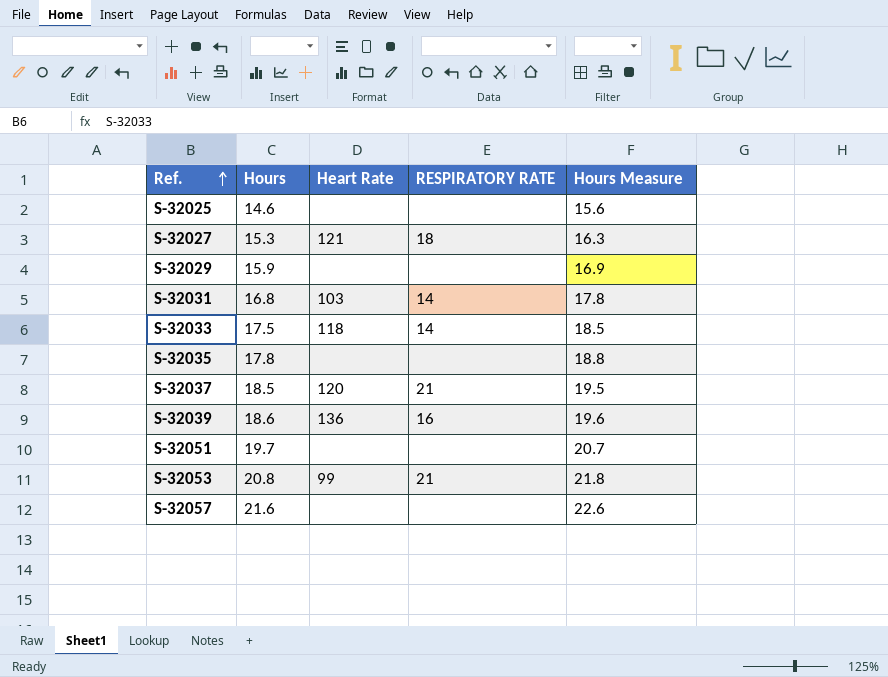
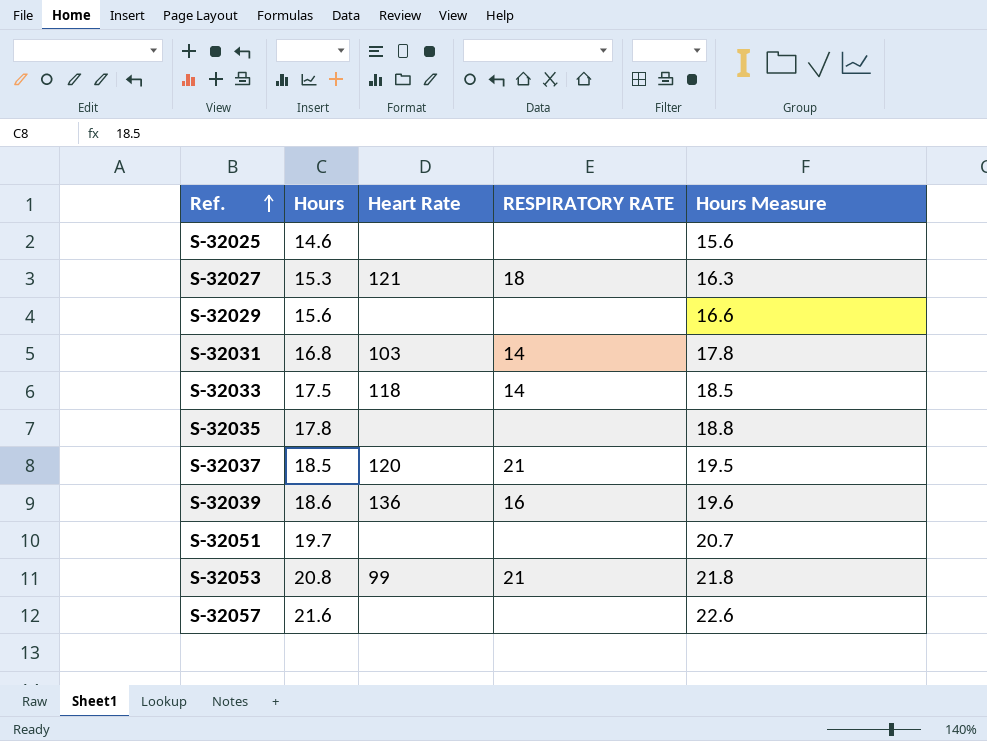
S-32029 | Hours: 15.9 -> 15.6
S-32029 | Hours Measure: 16.9 -> 16.6

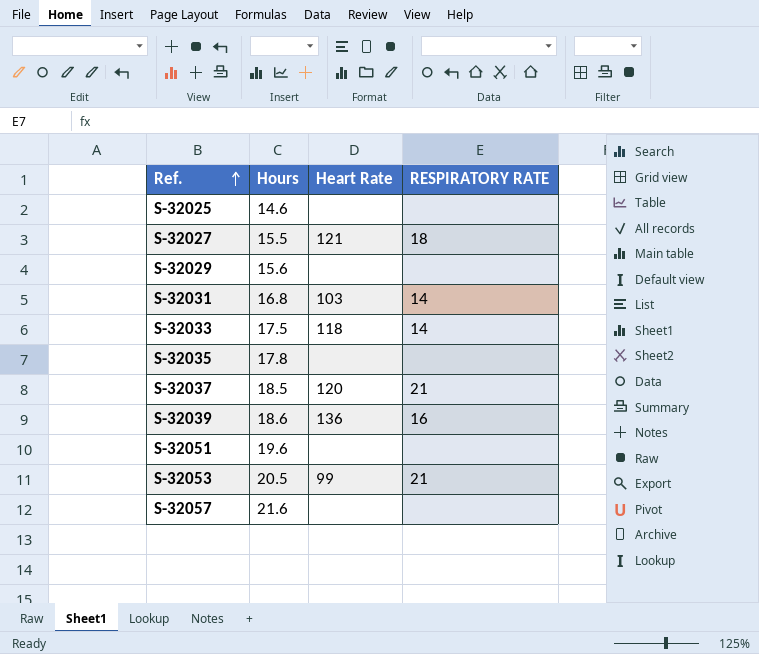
column Hours Measure | formula: [Hours] + 1 -> none
S-32027 | Hours: 15.3 -> 15.5
S-32051 | Hours: 19.7 -> 19.6
S-32053 | Hours: 20.8 -> 20.5

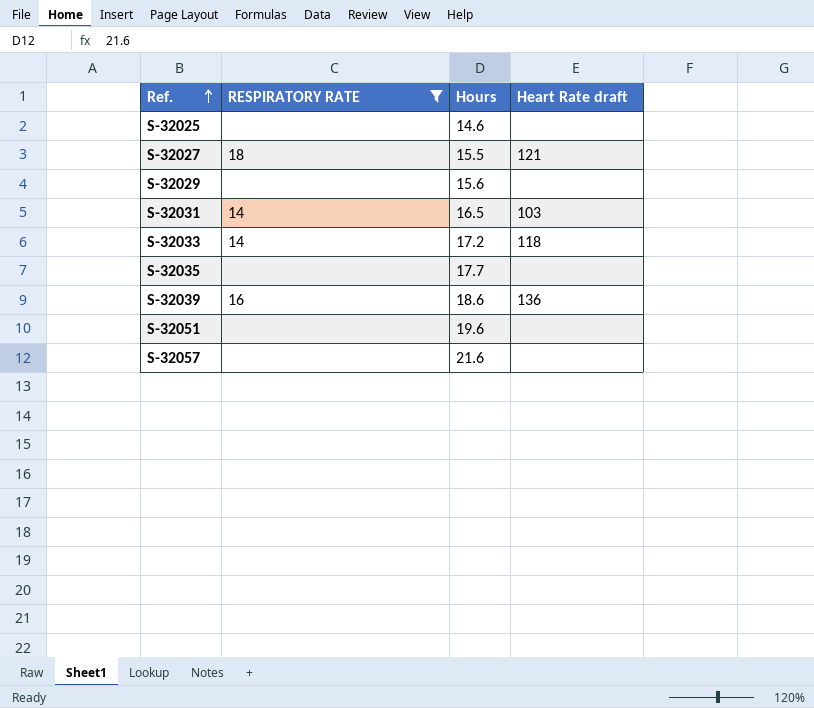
filter: none -> RESPIRATORY RATE != 21
column RESPIRATORY RATE | position: 4 -> 2
column name: Heart Rate -> Heart Rate draft
S-32031 | Hours: 16.8 -> 16.5
S-32033 | Hours: 17.5 -> 17.2
S-32035 | Hours: 17.8 -> 17.7

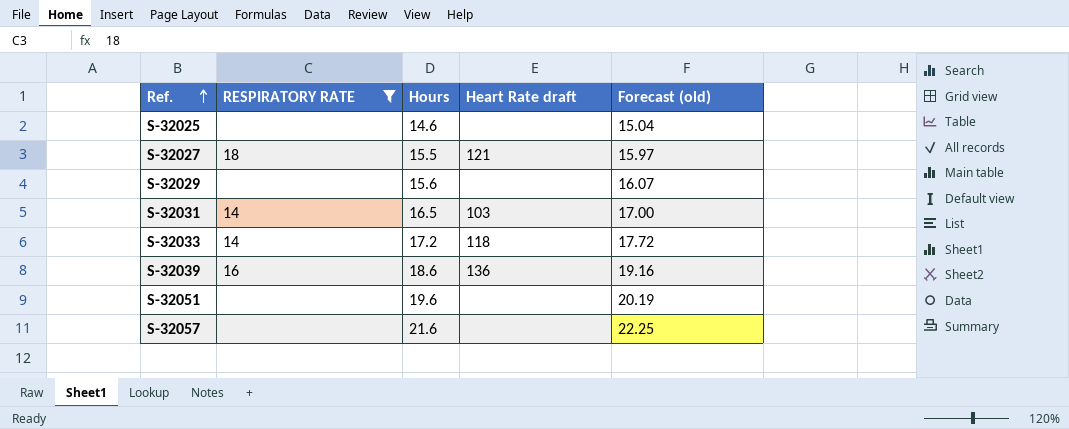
column Forecast (old) | formula: none -> [Hours] * 1.03
row S-32035: none | 17.7 | none -> none

